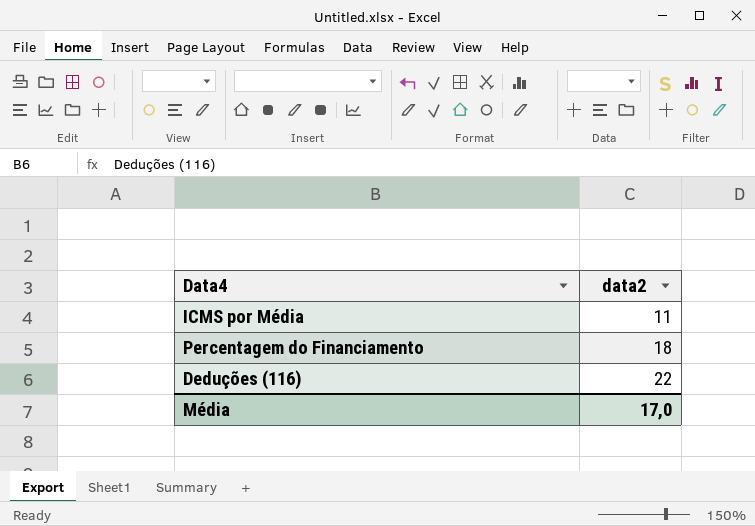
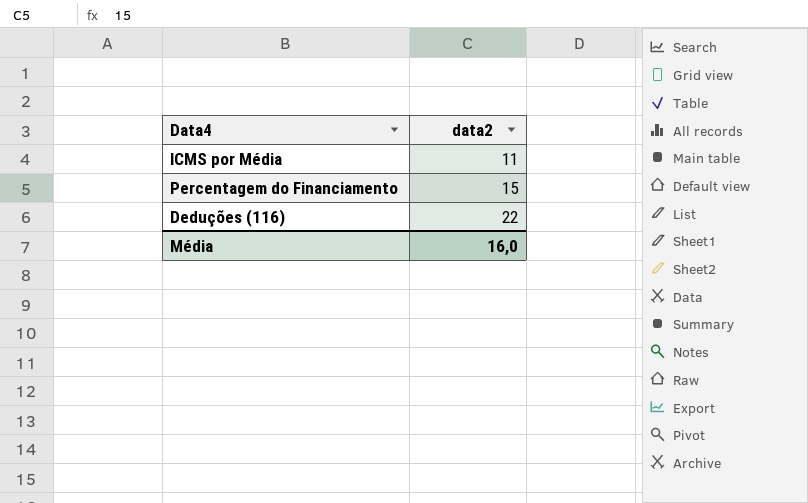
Percentagem do Financiamento | data2: 18 -> 15
Média | data2: 17,0 -> 16,0

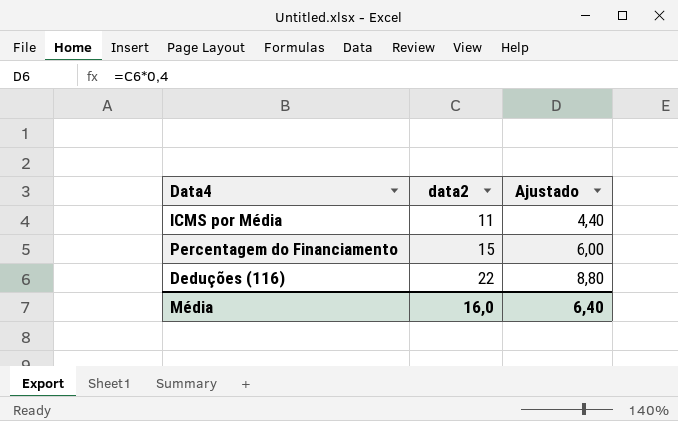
column Ajustado | formula: none -> [data2] * 0,4

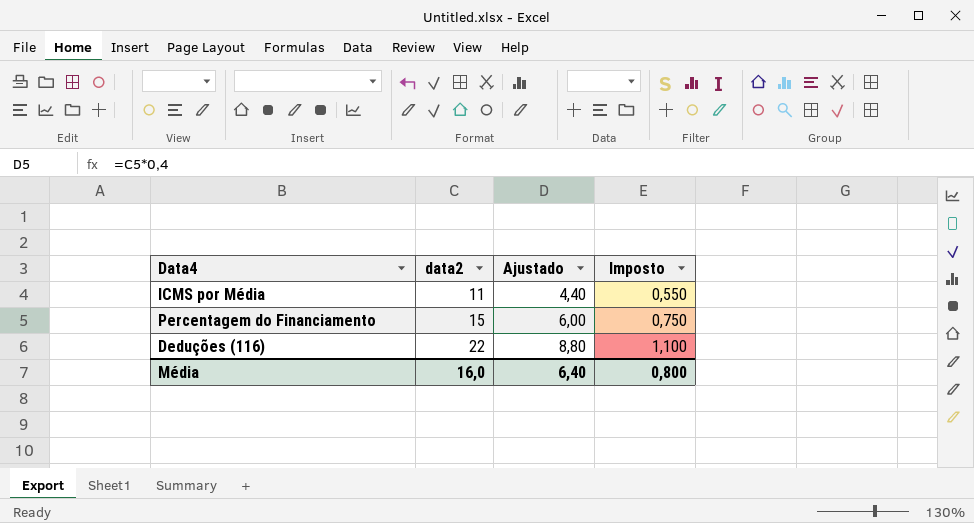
column Imposto | formula: none -> [data2] * 0,05

